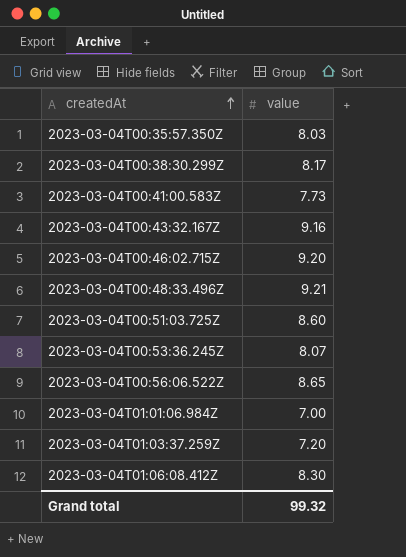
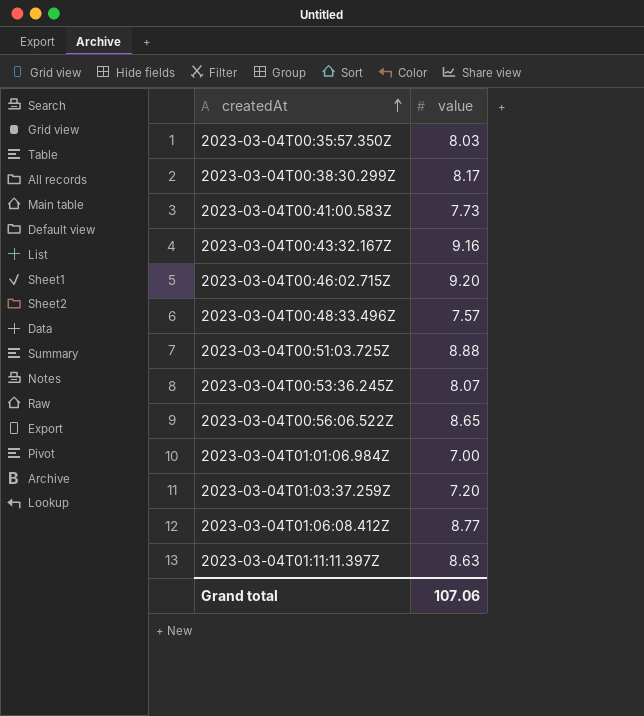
2023-03-04T00:48:33.496Z | value: 9.21 -> 7.57
2023-03-04T00:51:03.725Z | value: 8.60 -> 8.88
2023-03-04T01:06:08.412Z | value: 8.30 -> 8.77
row 2023-03-04T01:11:11.397Z: none -> 8.63
Grand total | value: 99.32 -> 107.06

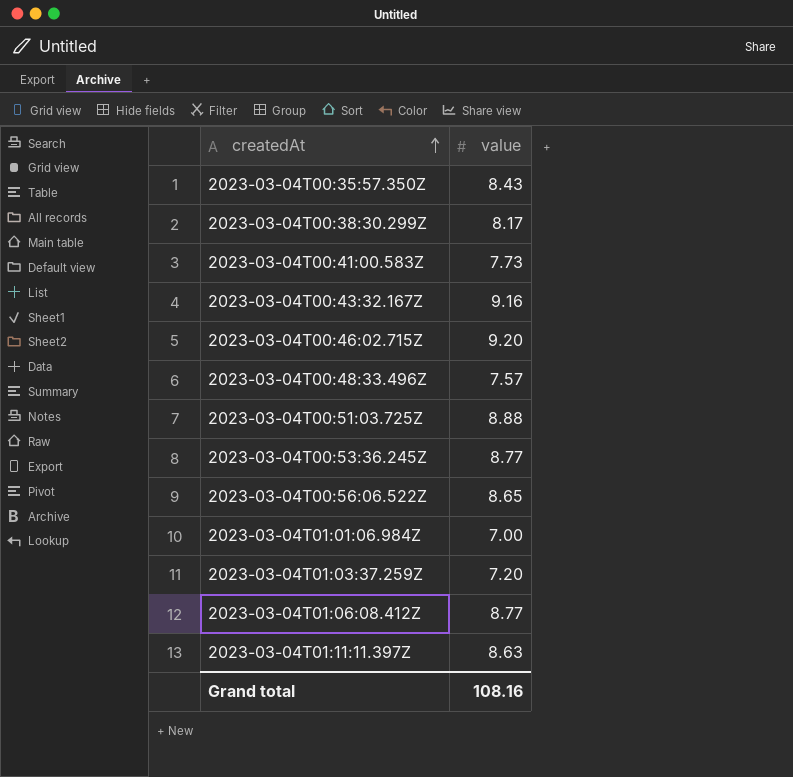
2023-03-04T00:35:57.350Z | value: 8.03 -> 8.43
2023-03-04T00:53:36.245Z | value: 8.07 -> 8.77
Grand total | value: 107.06 -> 108.16

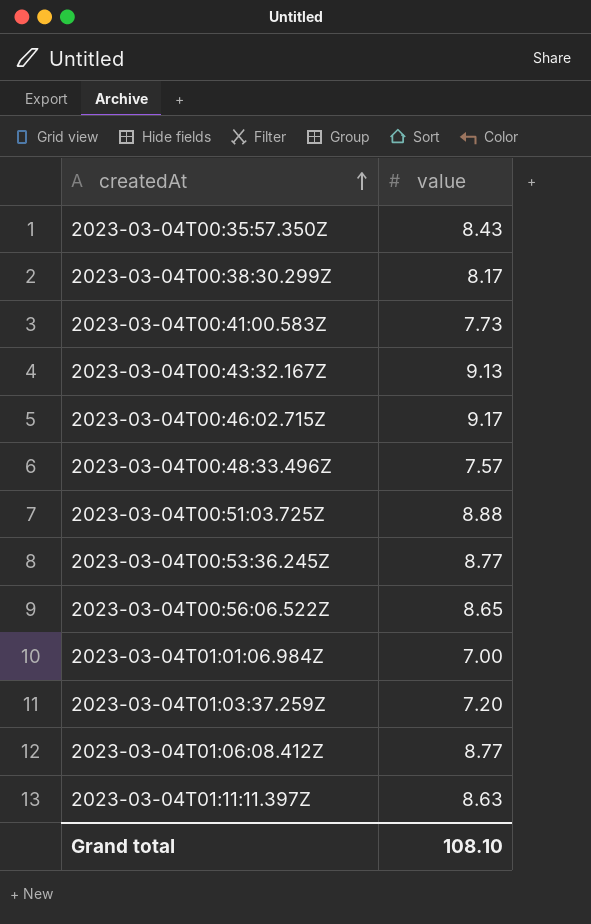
2023-03-04T00:43:32.167Z | value: 9.16 -> 9.13
2023-03-04T00:46:02.715Z | value: 9.20 -> 9.17
Grand total | value: 108.16 -> 108.10

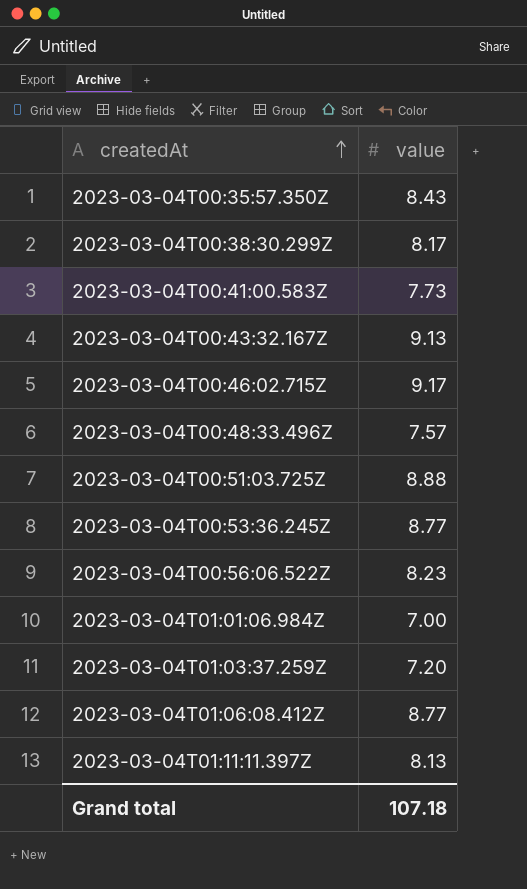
2023-03-04T00:56:06.522Z | value: 8.65 -> 8.23
2023-03-04T01:11:11.397Z | value: 8.63 -> 8.13
Grand total | value: 108.10 -> 107.18

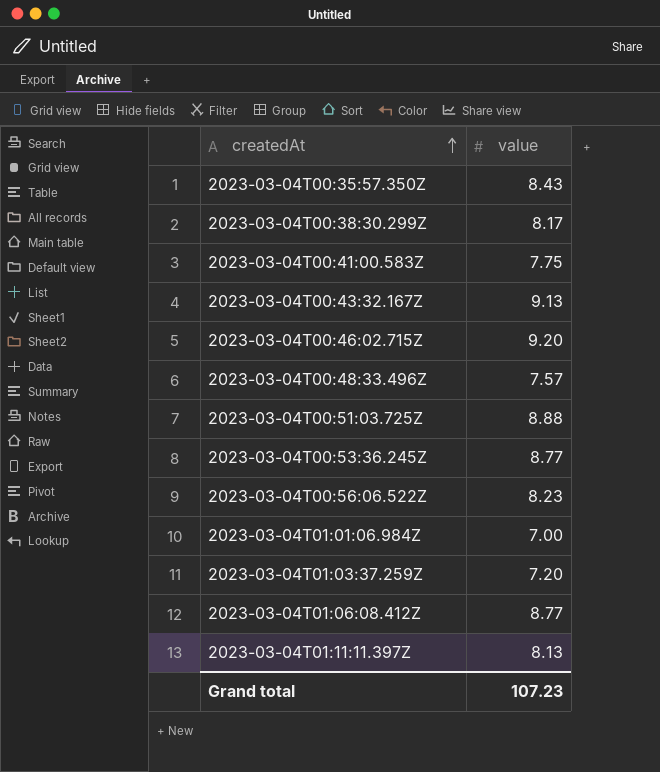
2023-03-04T00:41:00.583Z | value: 7.73 -> 7.75
2023-03-04T00:46:02.715Z | value: 9.17 -> 9.20
Grand total | value: 107.18 -> 107.23

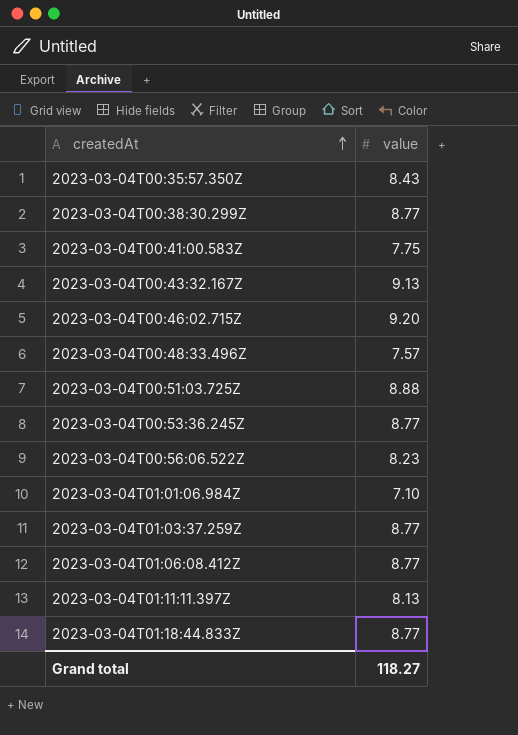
2023-03-04T00:38:30.299Z | value: 8.17 -> 8.77
2023-03-04T01:01:06.984Z | value: 7.00 -> 7.10
2023-03-04T01:03:37.259Z | value: 7.20 -> 8.77
row 2023-03-04T01:18:44.833Z: none -> 8.77
Grand total | value: 107.23 -> 118.27

